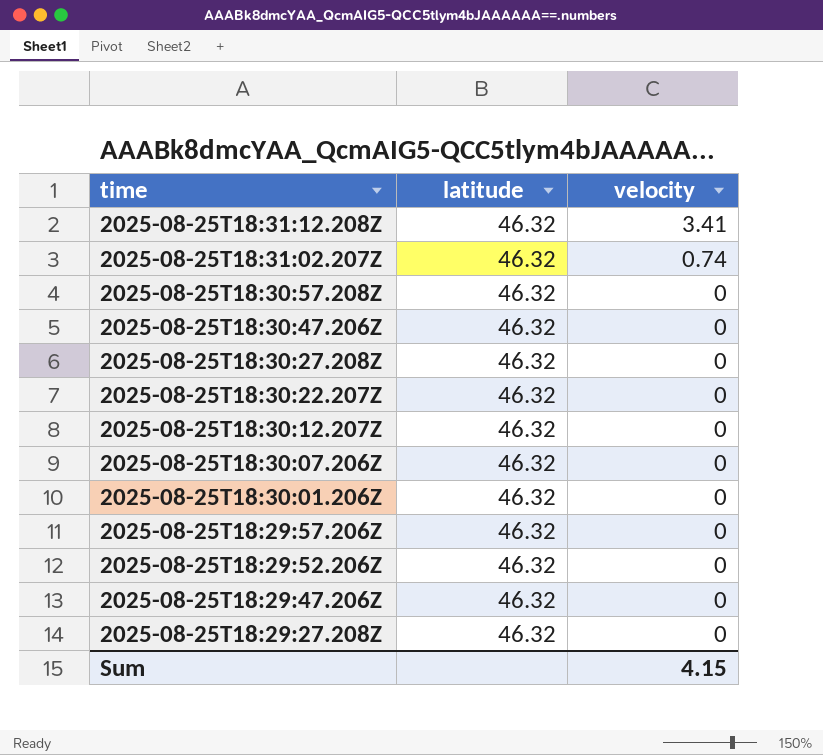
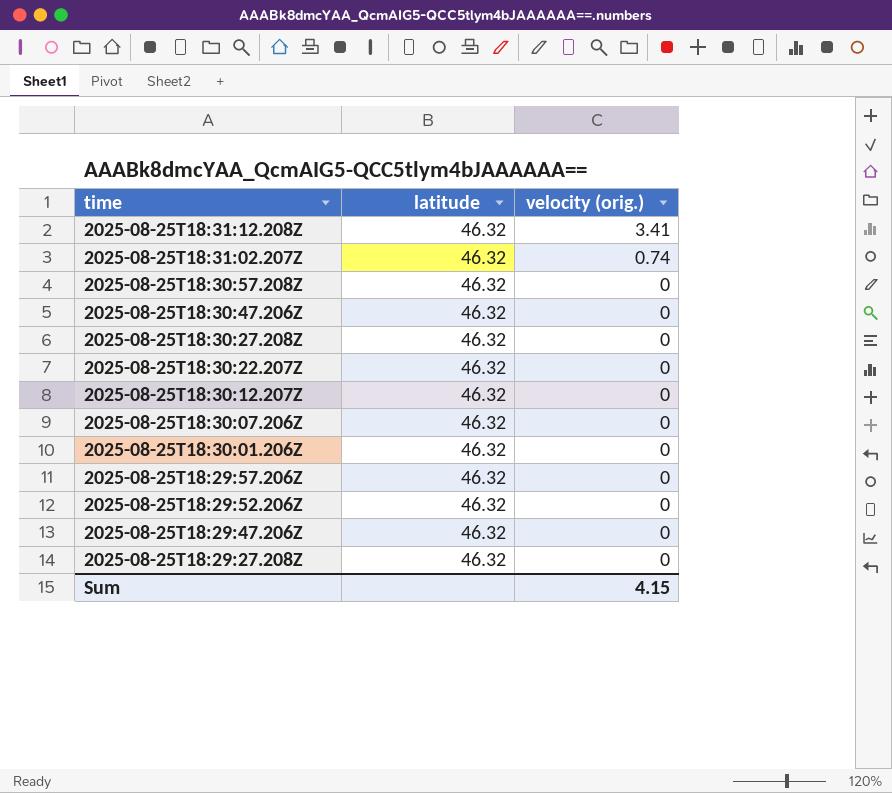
column name: velocity -> velocity (orig.)

